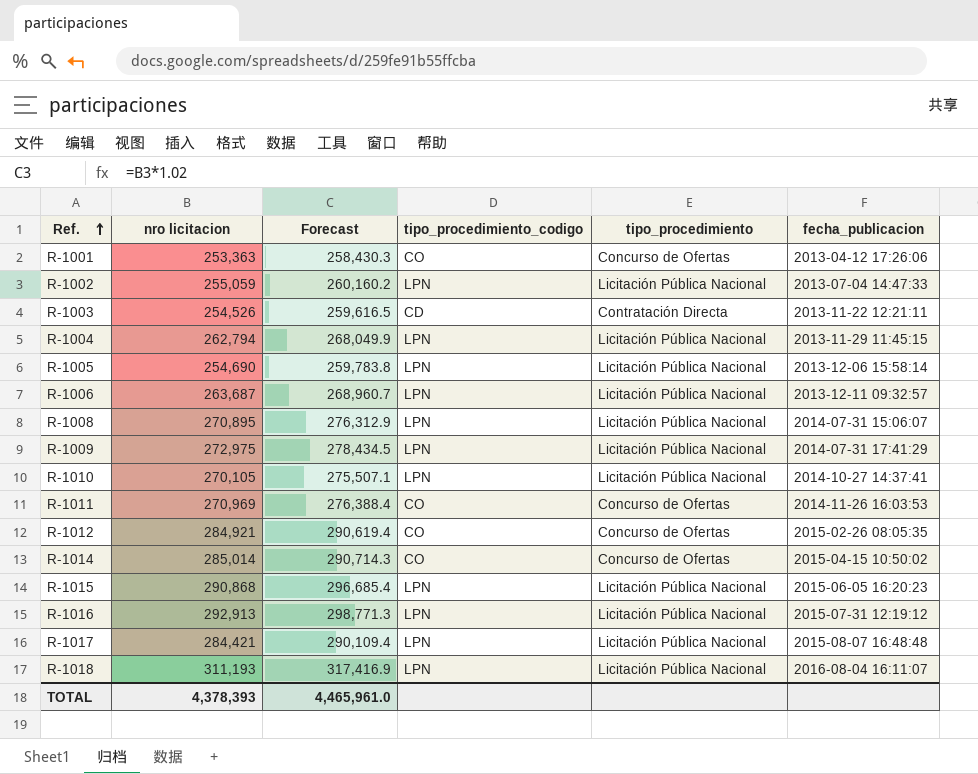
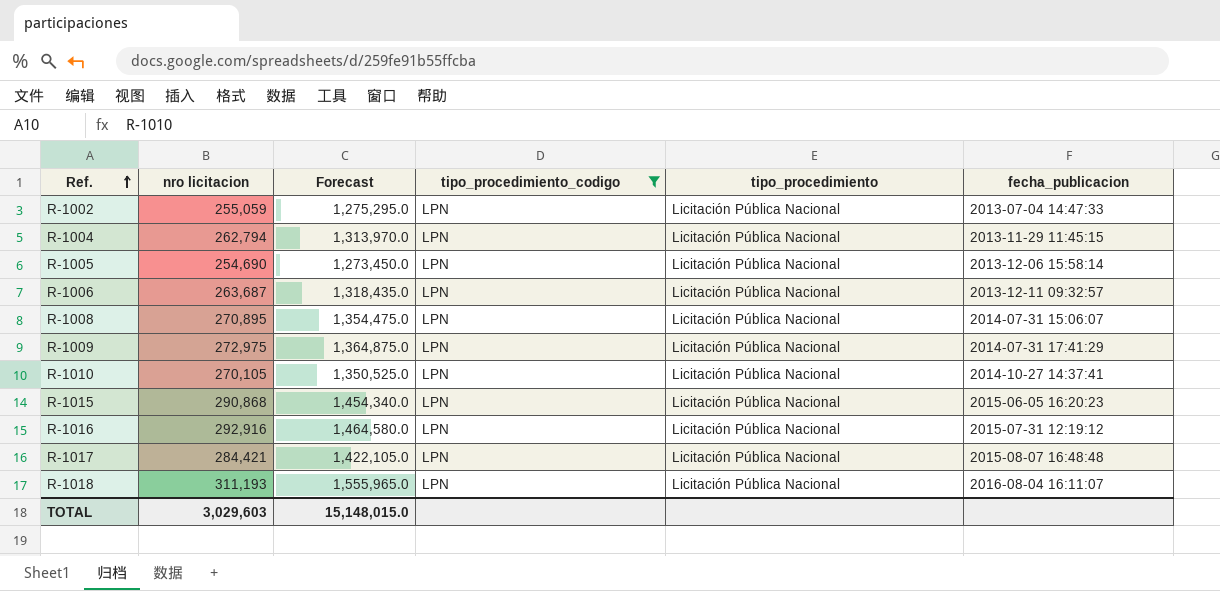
filter: none -> tipo_procedimiento_codigo = LPN
column Forecast | formula: [nro licitacion] * 1.02 -> [nro licitacion] * 5
R-1016 | nro licitacion: 292,913 -> 292,916
TOTAL | nro licitacion: 4,378,393 -> 3,029,603
TOTAL | Forecast: 4,465,961.0 -> 15,148,015.0

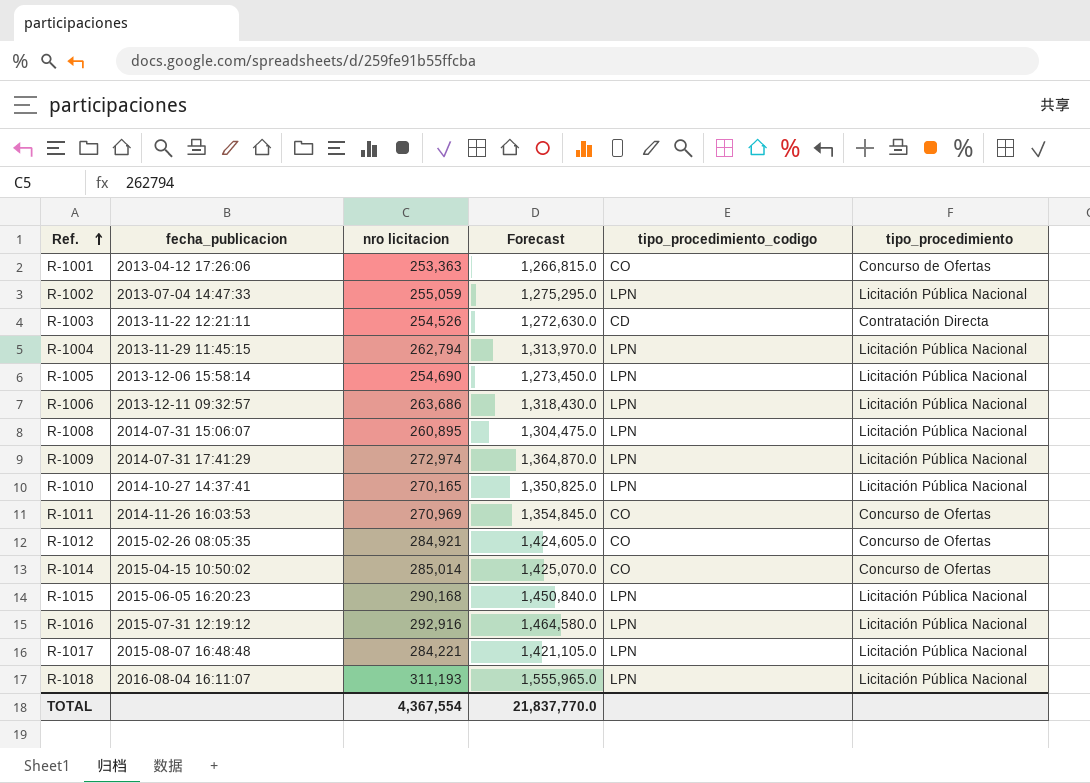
filter: tipo_procedimiento_codigo = LPN -> none
column fecha_publicacion | position: 6 -> 2
R-1006 | nro licitacion: 263,687 -> 263,686
R-1006 | Forecast: 1,318,435.0 -> 1,318,430.0
R-1008 | nro licitacion: 270,895 -> 260,895
R-1008 | Forecast: 1,354,475.0 -> 1,304,475.0
R-1009 | nro licitacion: 272,975 -> 272,974
R-1009 | Forecast: 1,364,875.0 -> 1,364,870.0
R-1010 | nro licitacion: 270,105 -> 270,165
R-1010 | Forecast: 1,350,525.0 -> 1,350,825.0
R-1015 | nro licitacion: 290,868 -> 290,168
R-1015 | Forecast: 1,454,340.0 -> 1,450,840.0
R-1017 | nro licitacion: 284,421 -> 284,221
R-1017 | Forecast: 1,422,105.0 -> 1,421,105.0
TOTAL | nro licitacion: 3,029,603 -> 4,367,554
TOTAL | Forecast: 15,148,015.0 -> 21,837,770.0

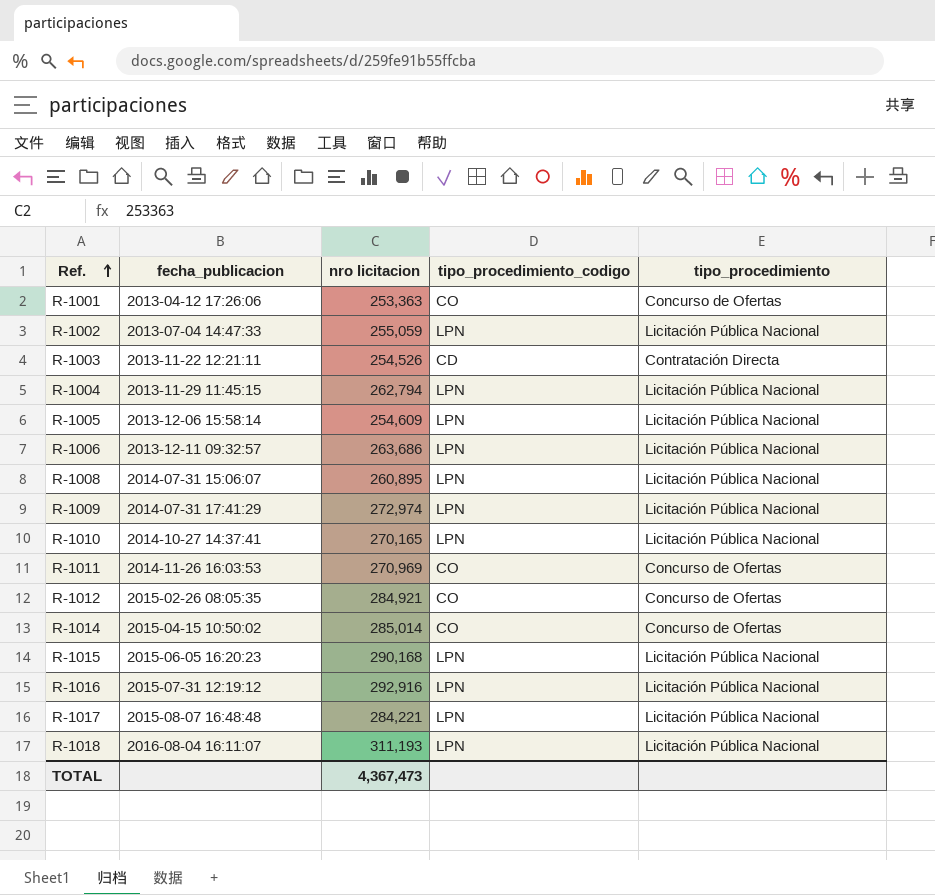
column Forecast | formula: [nro licitacion] * 5 -> none
R-1005 | nro licitacion: 254,690 -> 254,609
TOTAL | nro licitacion: 4,367,554 -> 4,367,473

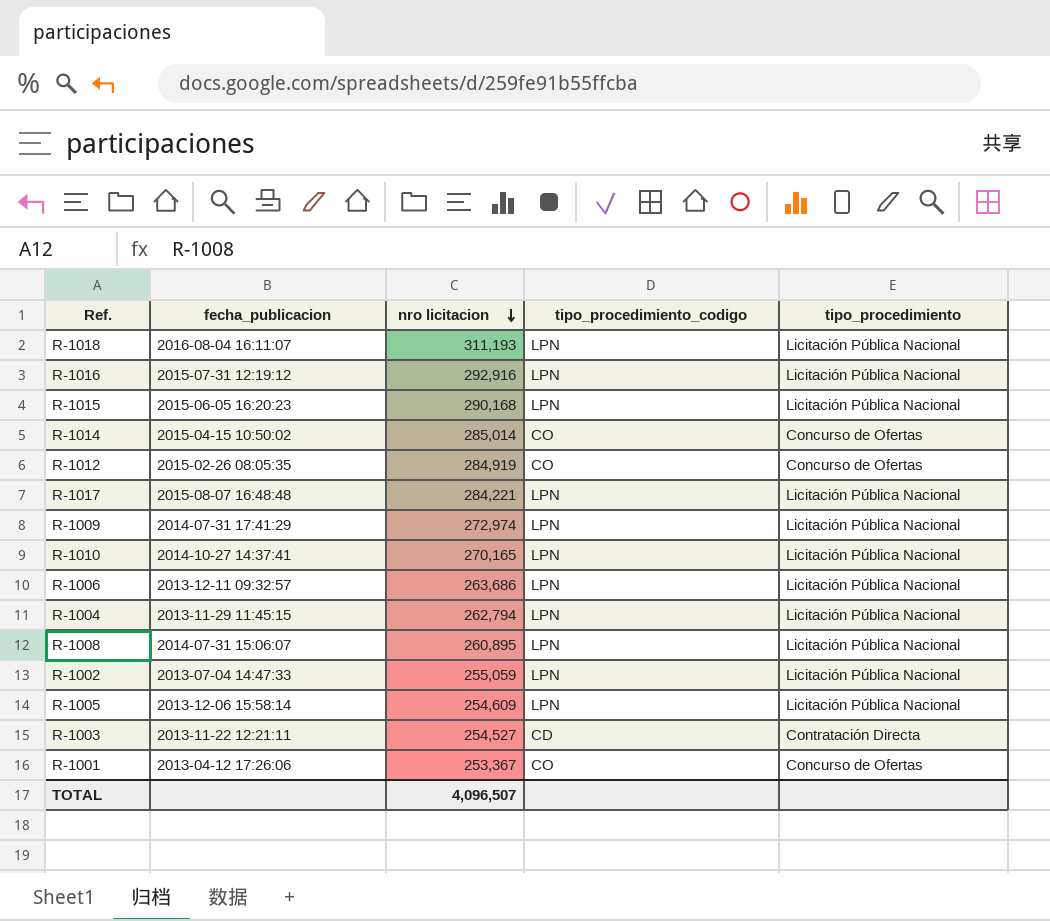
row order: Ref. ascending -> nro licitacion descending
row R-1011: 2014-11-26 16:03:53 | 270,969 | CO | Concurso de Ofertas -> none
R-1012 | nro licitacion: 284,921 -> 284,919
R-1003 | nro licitacion: 254,526 -> 254,527
R-1001 | nro licitacion: 253,363 -> 253,367
TOTAL | nro licitacion: 4,367,473 -> 4,096,507

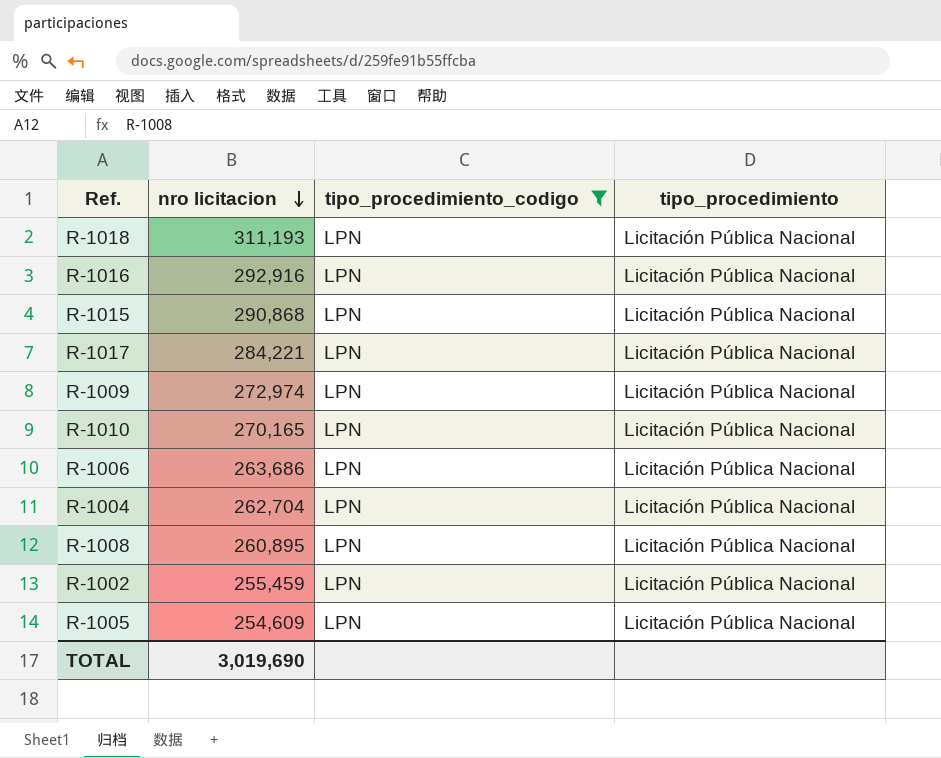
filter: none -> tipo_procedimiento_codigo = LPN
column fecha_publicacion | position: 2 -> none
R-1015 | nro licitacion: 290,168 -> 290,868
R-1004 | nro licitacion: 262,794 -> 262,704
R-1002 | nro licitacion: 255,059 -> 255,459
TOTAL | nro licitacion: 4,096,507 -> 3,019,690

